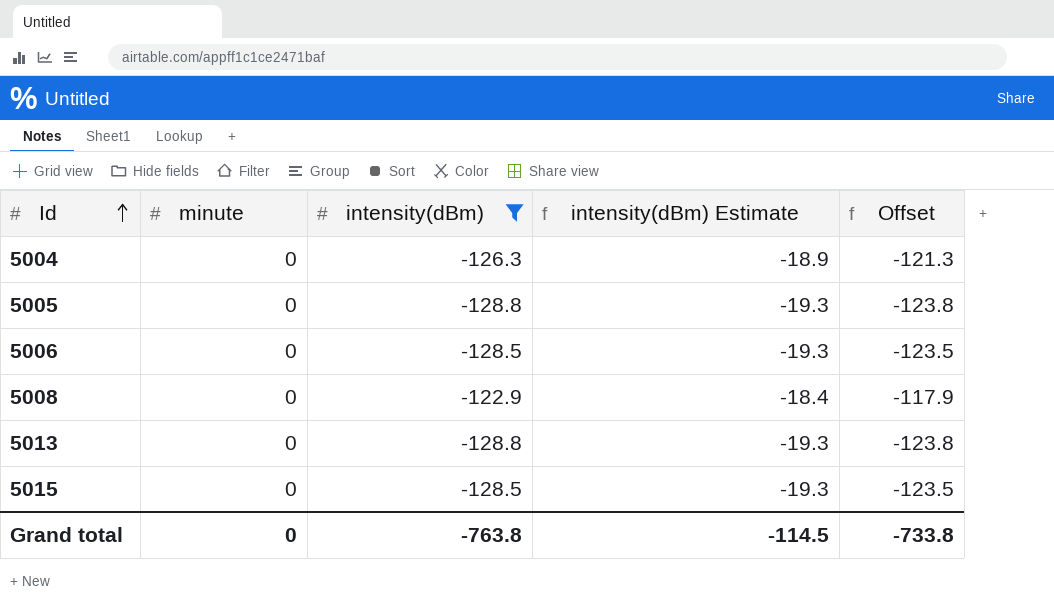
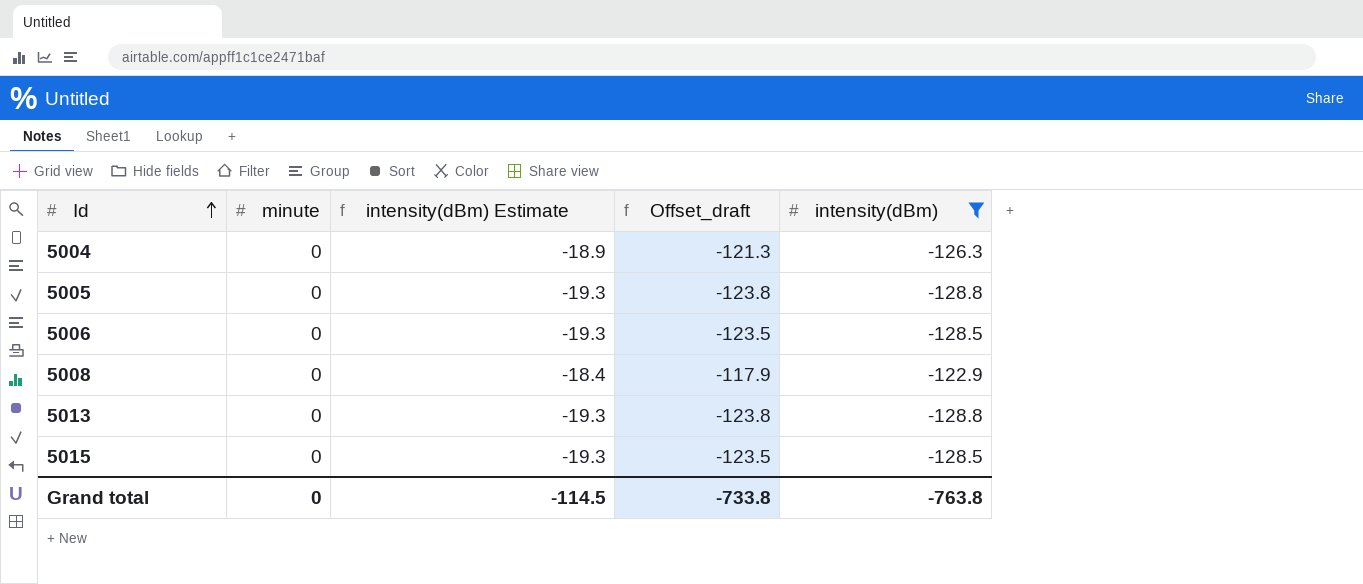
column name: Offset -> Offset_draft
column intensity(dBm) | position: 3 -> 5

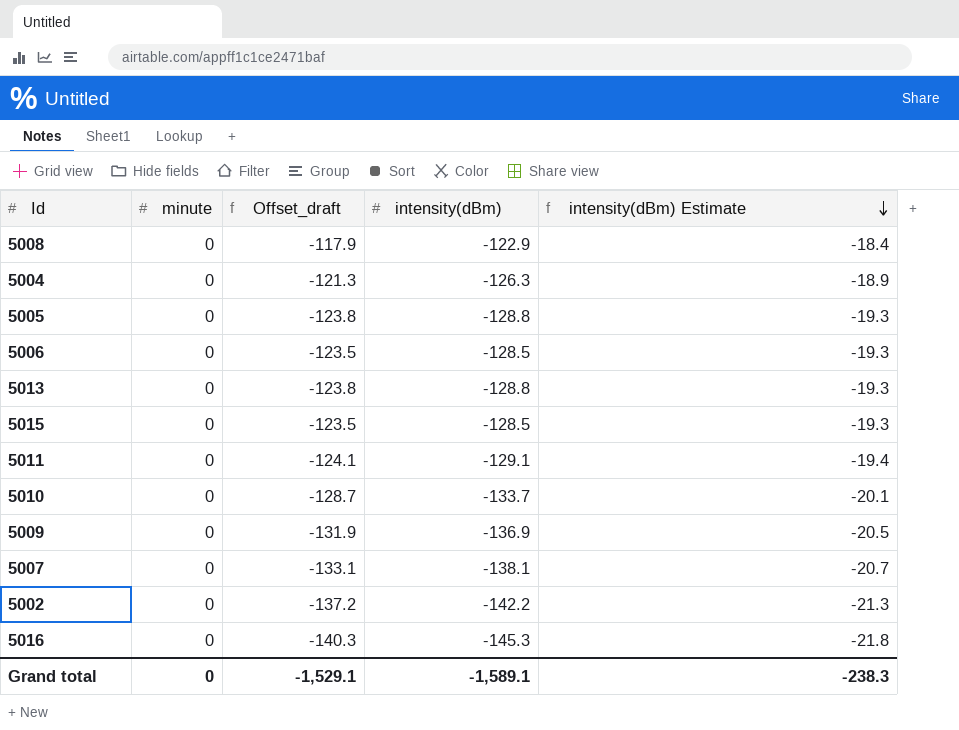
filter: intensity(dBm) >= -128.8 -> none
row order: Id ascending -> intensity(dBm) Estimate descending
column intensity(dBm) Estimate | position: 3 -> 5
Grand total | Offset_draft: -733.8 -> -1,529.1
Grand total | intensity(dBm): -763.8 -> -1,589.1
Grand total | intensity(dBm) Estimate: -114.5 -> -238.3

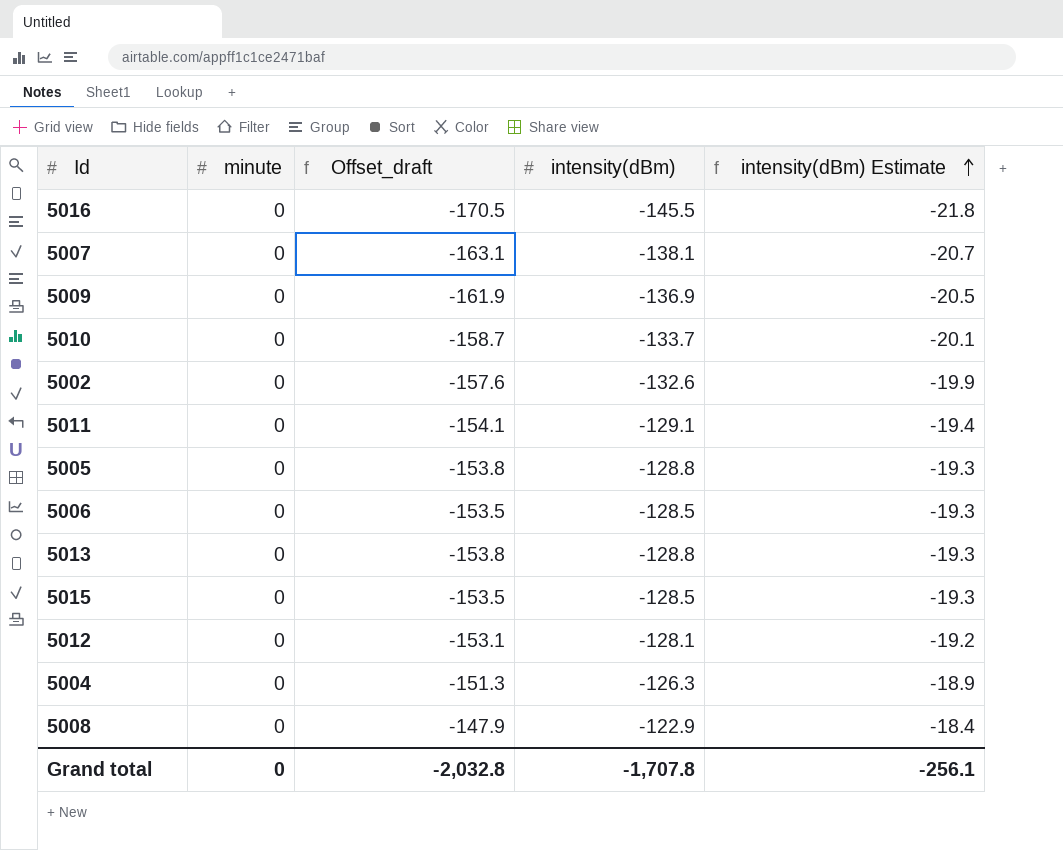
row order: intensity(dBm) Estimate descending -> intensity(dBm) Estimate ascending
column Offset_draft | formula: [intensity(dBm)] + 5 -> [intensity(dBm)] - 25
5016 | intensity(dBm): -145.3 -> -145.5
5002 | intensity(dBm): -142.2 -> -132.6
5002 | intensity(dBm) Estimate: -21.3 -> -19.9
row 5012: none -> 0 | -153.1 | -128.1 | -19.2
Grand total | Offset_draft: -1,529.1 -> -2,032.8
Grand total | intensity(dBm): -1,589.1 -> -1,707.8
Grand total | intensity(dBm) Estimate: -238.3 -> -256.1

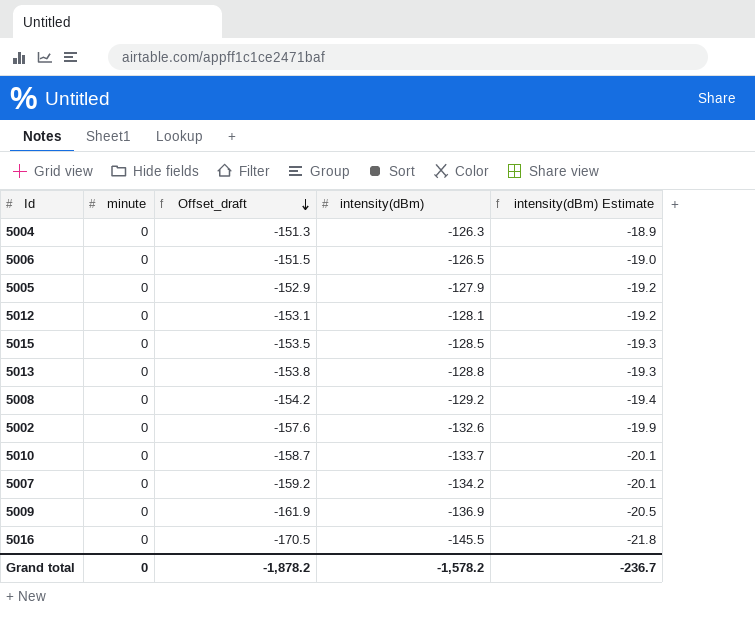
row order: intensity(dBm) Estimate ascending -> Offset_draft descending
row 5011: 0 | -154.1 | -129.1 | -19.4 -> none
5006 | Offset_draft: -153.5 -> -151.5
5006 | intensity(dBm): -128.5 -> -126.5
5006 | intensity(dBm) Estimate: -19.3 -> -19.0
5005 | Offset_draft: -153.8 -> -152.9
5005 | intensity(dBm): -128.8 -> -127.9
5005 | intensity(dBm) Estimate: -19.3 -> -19.2
5008 | Offset_draft: -147.9 -> -154.2
5008 | intensity(dBm): -122.9 -> -129.2
5008 | intensity(dBm) Estimate: -18.4 -> -19.4
5007 | Offset_draft: -163.1 -> -159.2
5007 | intensity(dBm): -138.1 -> -134.2
5007 | intensity(dBm) Estimate: -20.7 -> -20.1
Grand total | Offset_draft: -2,032.8 -> -1,878.2
Grand total | intensity(dBm): -1,707.8 -> -1,578.2
Grand total | intensity(dBm) Estimate: -256.1 -> -236.7

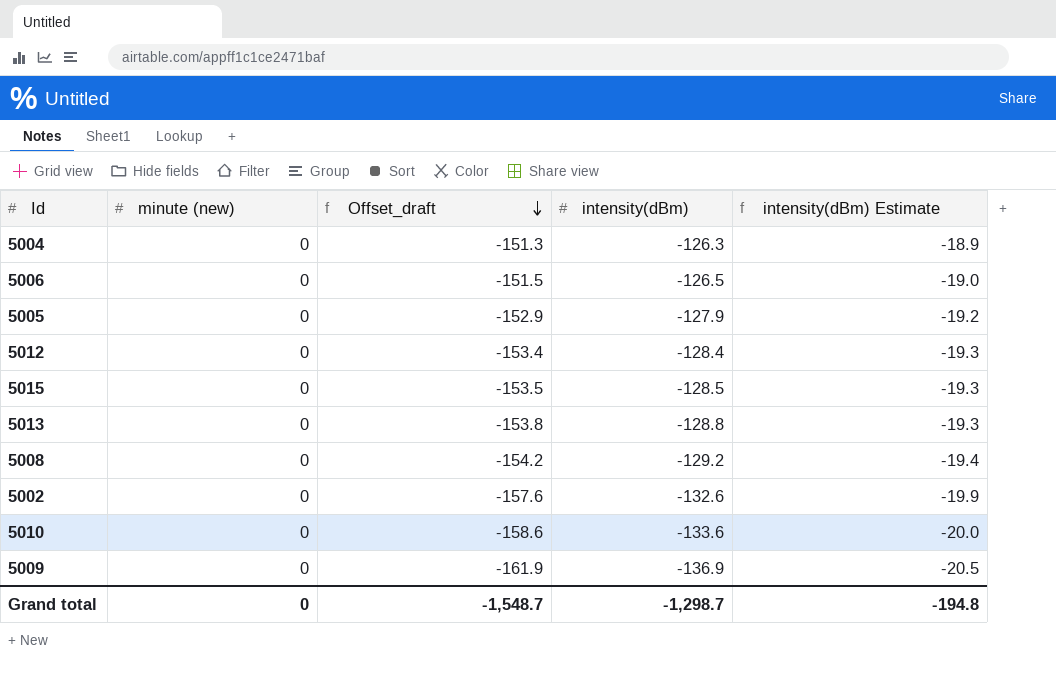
column name: minute -> minute (new)
row 5007: 0 | -159.2 | -134.2 | -20.1 -> none
row 5016: 0 | -170.5 | -145.5 | -21.8 -> none
5012 | Offset_draft: -153.1 -> -153.4
5012 | intensity(dBm): -128.1 -> -128.4
5012 | intensity(dBm) Estimate: -19.2 -> -19.3
5010 | Offset_draft: -158.7 -> -158.6
5010 | intensity(dBm): -133.7 -> -133.6
5010 | intensity(dBm) Estimate: -20.1 -> -20.0
Grand total | Offset_draft: -1,878.2 -> -1,548.7
Grand total | intensity(dBm): -1,578.2 -> -1,298.7
Grand total | intensity(dBm) Estimate: -236.7 -> -194.8

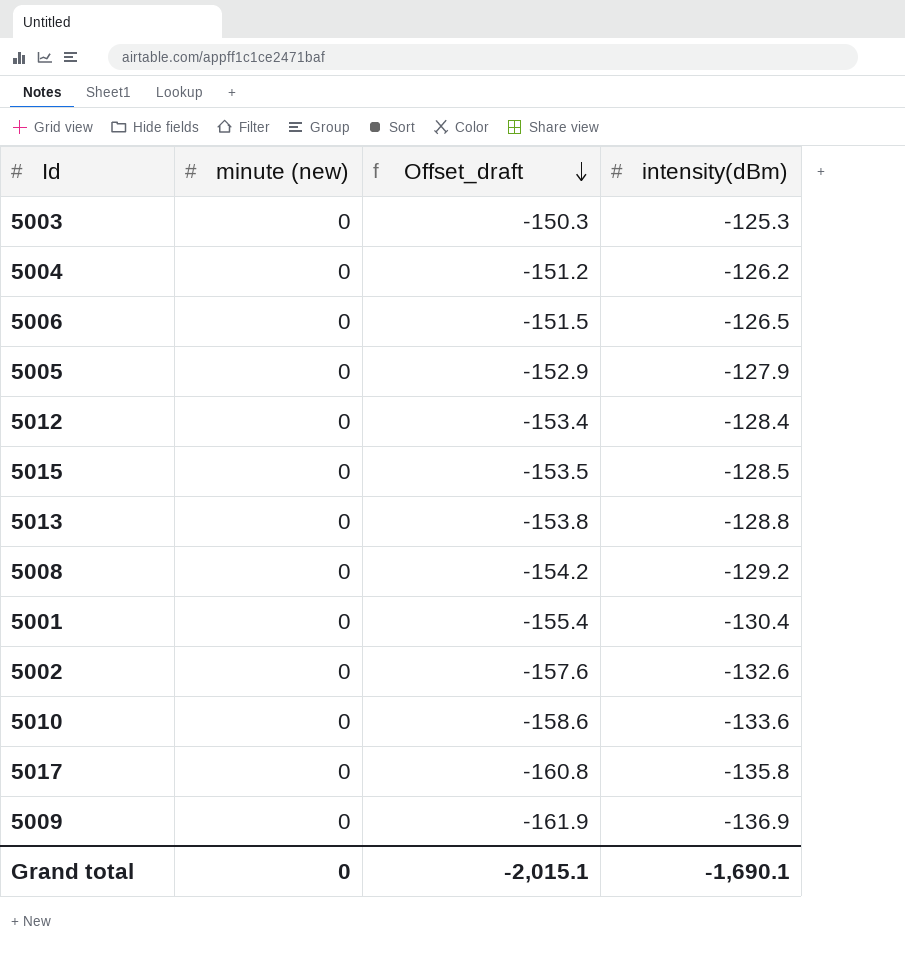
column intensity(dBm) Estimate | formula: [intensity(dBm)] * 0.15 -> none
row 5003: none -> 0 | -150.3 | -125.3
5004 | Offset_draft: -151.3 -> -151.2
5004 | intensity(dBm): -126.3 -> -126.2
row 5001: none -> 0 | -155.4 | -130.4
row 5017: none -> 0 | -160.8 | -135.8
Grand total | Offset_draft: -1,548.7 -> -2,015.1
Grand total | intensity(dBm): -1,298.7 -> -1,690.1

